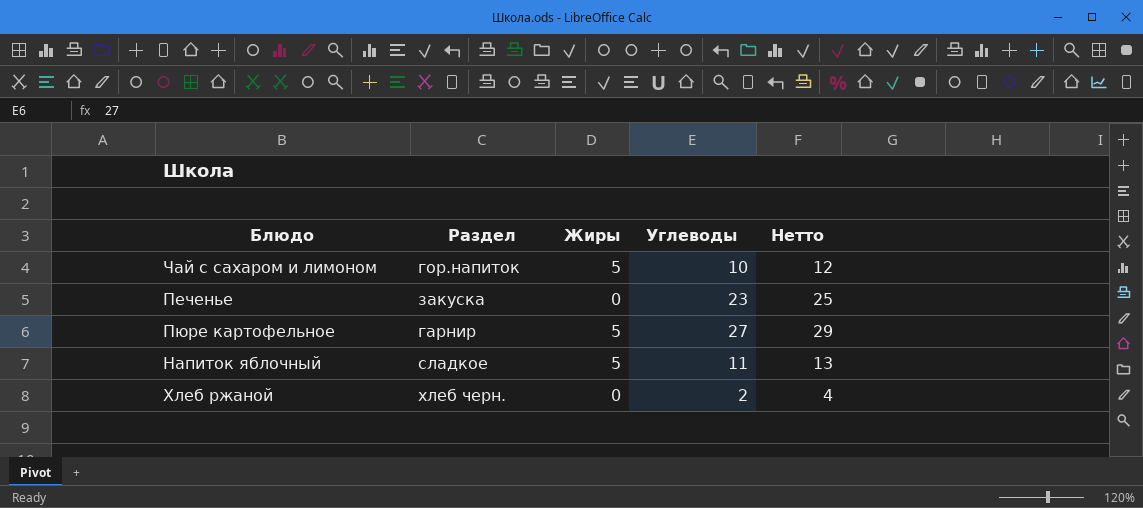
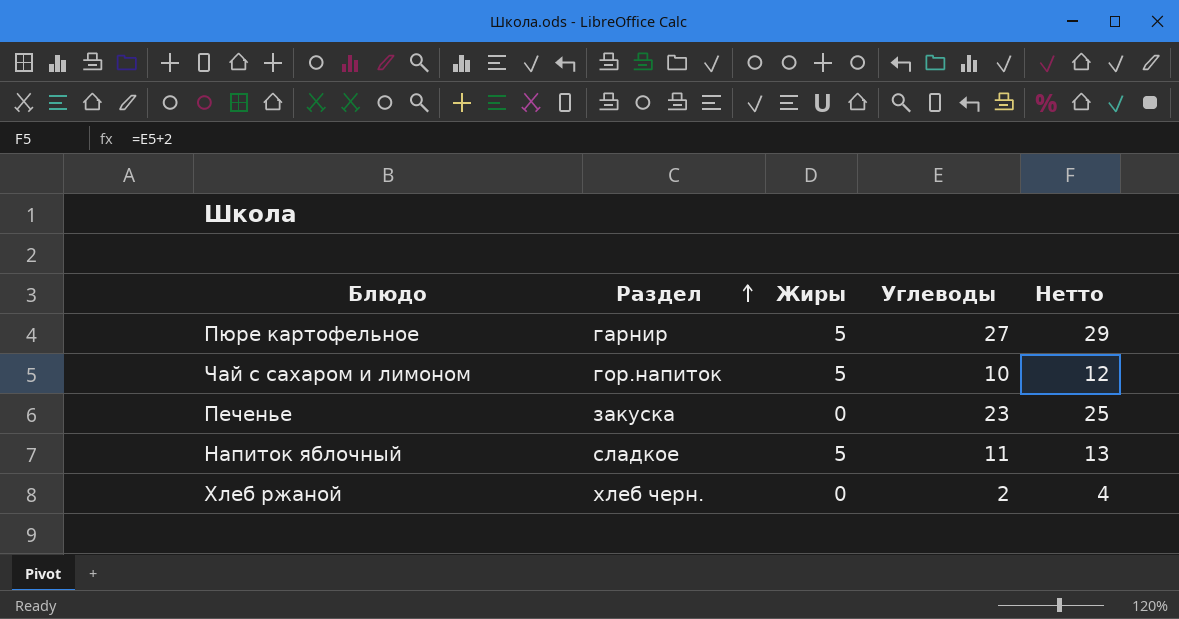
row order: none -> Раздел ascending

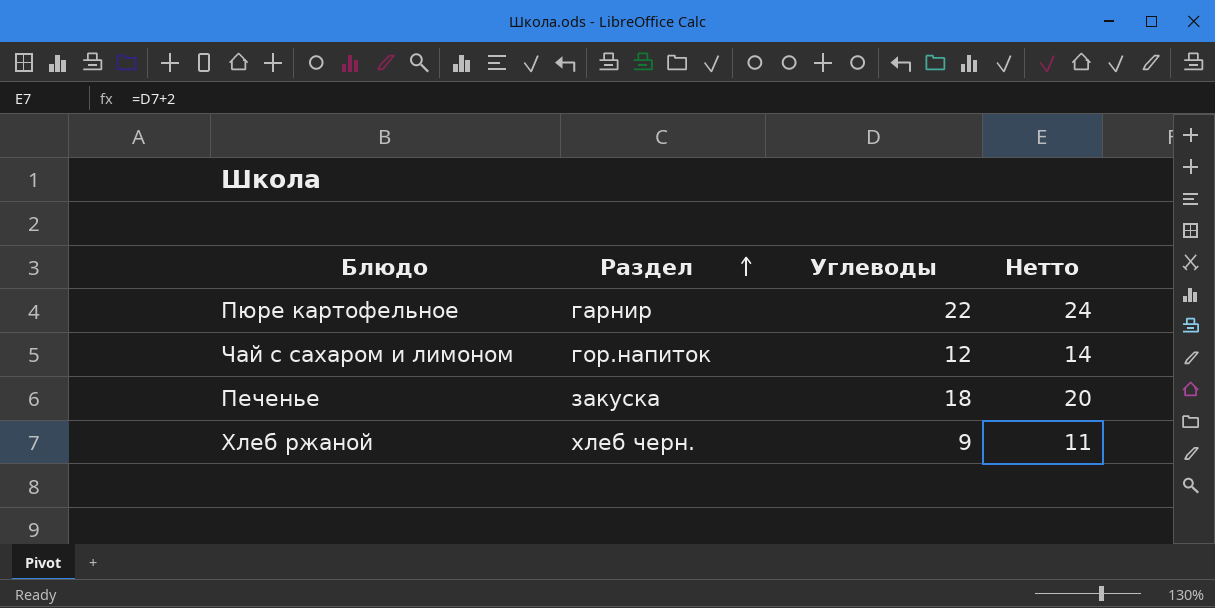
column Жиры | position: 3 -> none
row Напиток яблочный: сладкое | 5 | 11 | 13 -> none
Пюре картофельное | Углеводы: 27 -> 22
Пюре картофельное | Нетто: 29 -> 24
Чай с сахаром и лимоном | Углеводы: 10 -> 12
Чай с сахаром и лимоном | Нетто: 12 -> 14
Печенье | Углеводы: 23 -> 18
Печенье | Нетто: 25 -> 20
Хлеб ржаной | Углеводы: 2 -> 9
Хлеб ржаной | Нетто: 4 -> 11

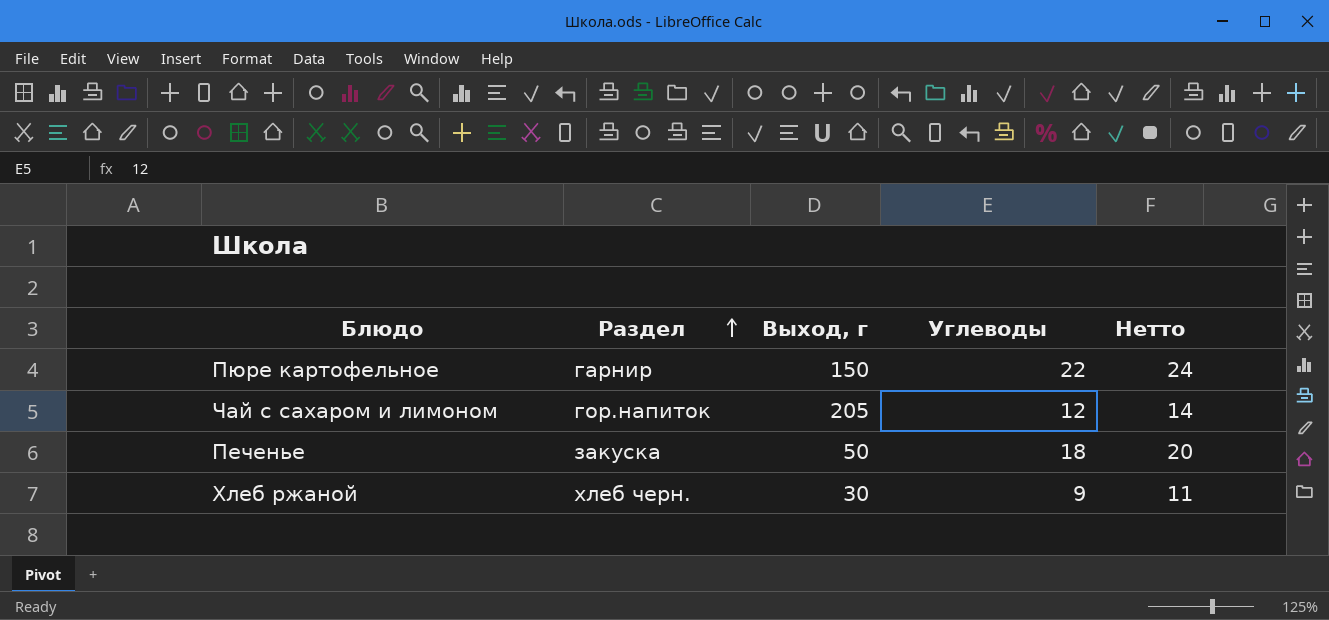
column Выход, г | position: none -> 3

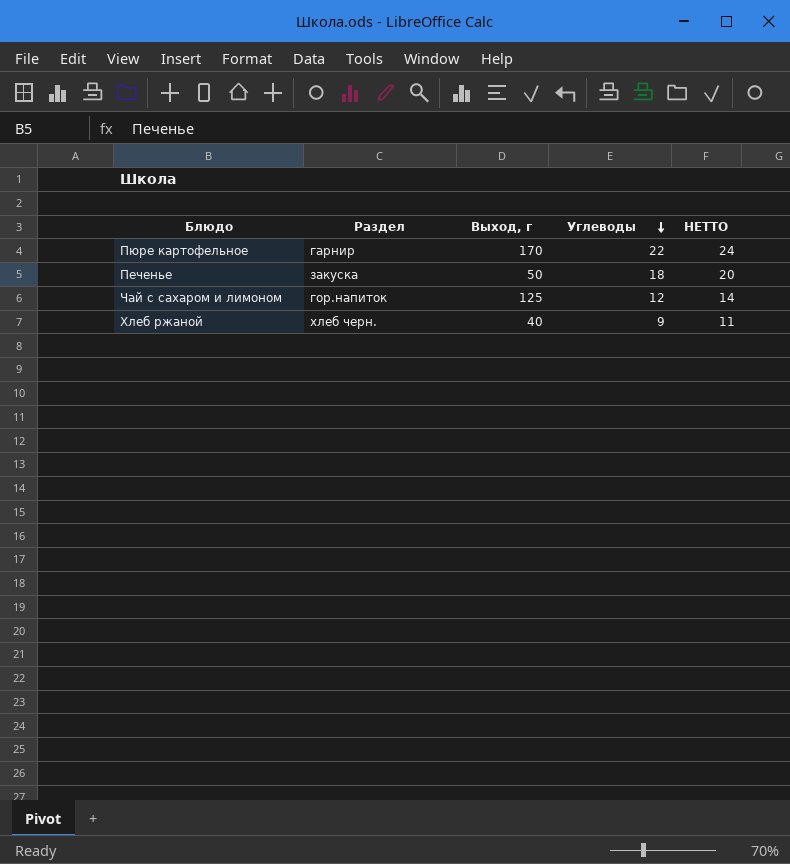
row order: Раздел ascending -> Углеводы descending
column name: Нетто -> НЕТТО
Пюре картофельное | Выход, г: 150 -> 170
Чай с сахаром и лимоном | Выход, г: 205 -> 125
Хлеб ржаной | Выход, г: 30 -> 40

